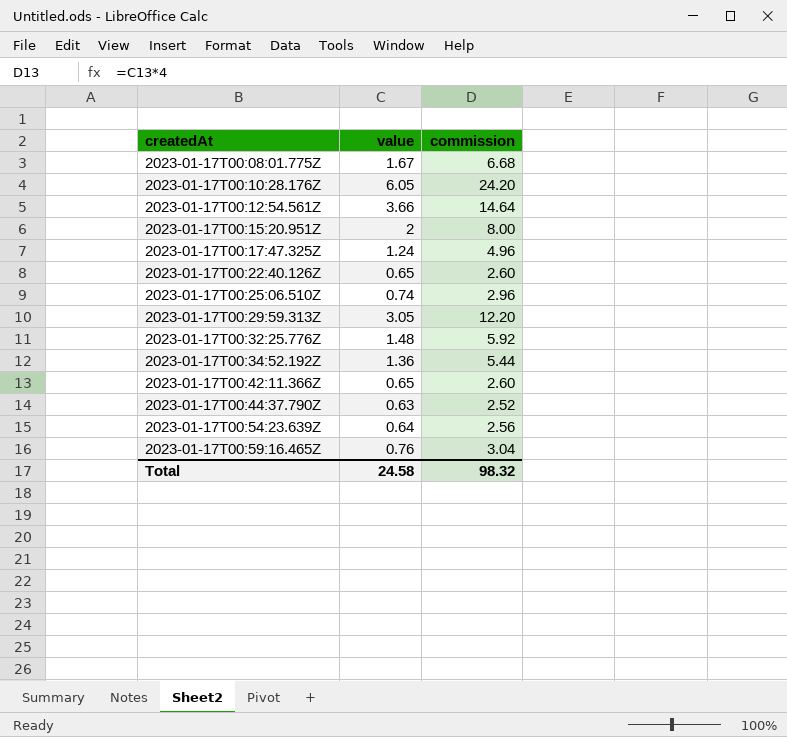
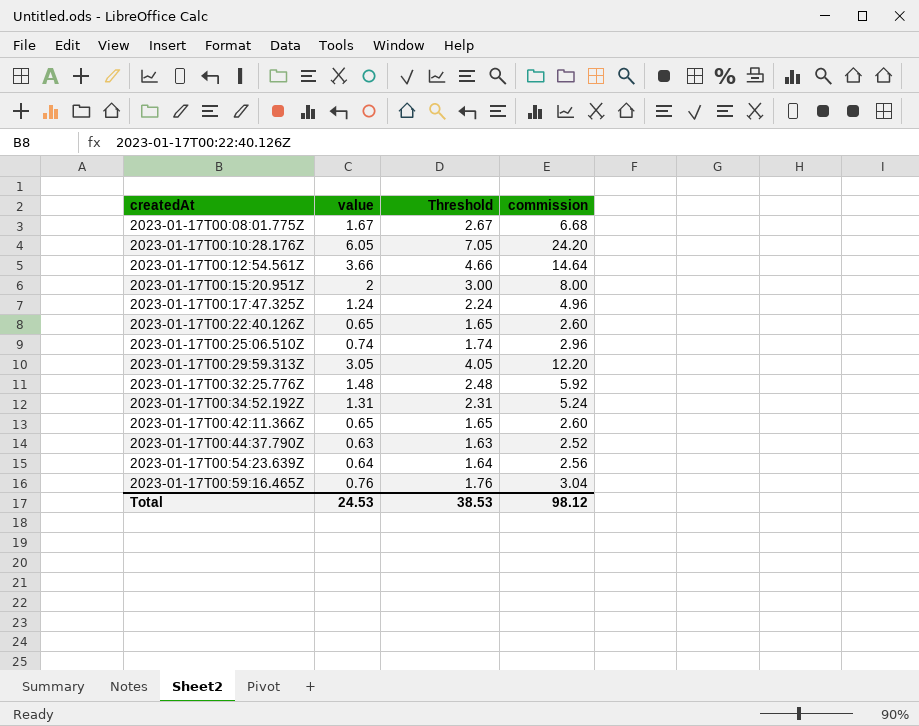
column Threshold | formula: none -> [value] + 1
2023-01-17T00:34:52.192Z | value: 1.36 -> 1.31
2023-01-17T00:34:52.192Z | commission: 5.44 -> 5.24
Total | value: 24.58 -> 24.53
Total | commission: 98.32 -> 98.12

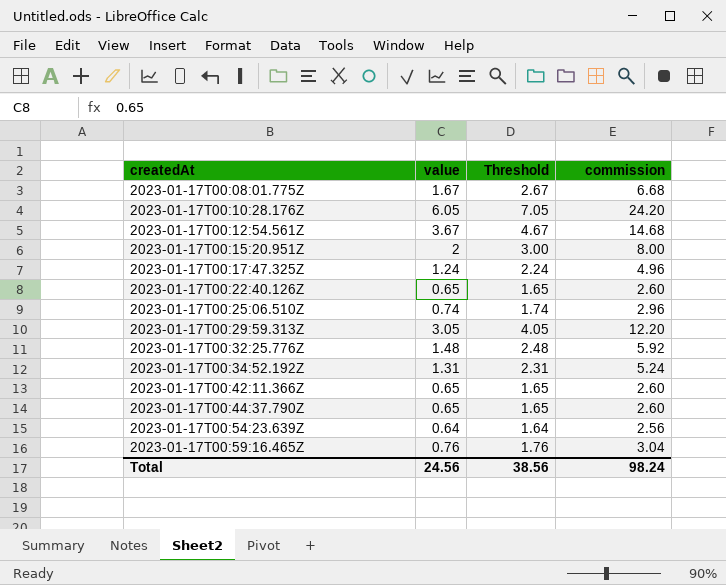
2023-01-17T00:12:54.561Z | value: 3.66 -> 3.67
2023-01-17T00:12:54.561Z | Threshold: 4.66 -> 4.67
2023-01-17T00:12:54.561Z | commission: 14.64 -> 14.68
2023-01-17T00:44:37.790Z | value: 0.63 -> 0.65
2023-01-17T00:44:37.790Z | Threshold: 1.63 -> 1.65
2023-01-17T00:44:37.790Z | commission: 2.52 -> 2.60
Total | value: 24.53 -> 24.56
Total | Threshold: 38.53 -> 38.56
Total | commission: 98.12 -> 98.24

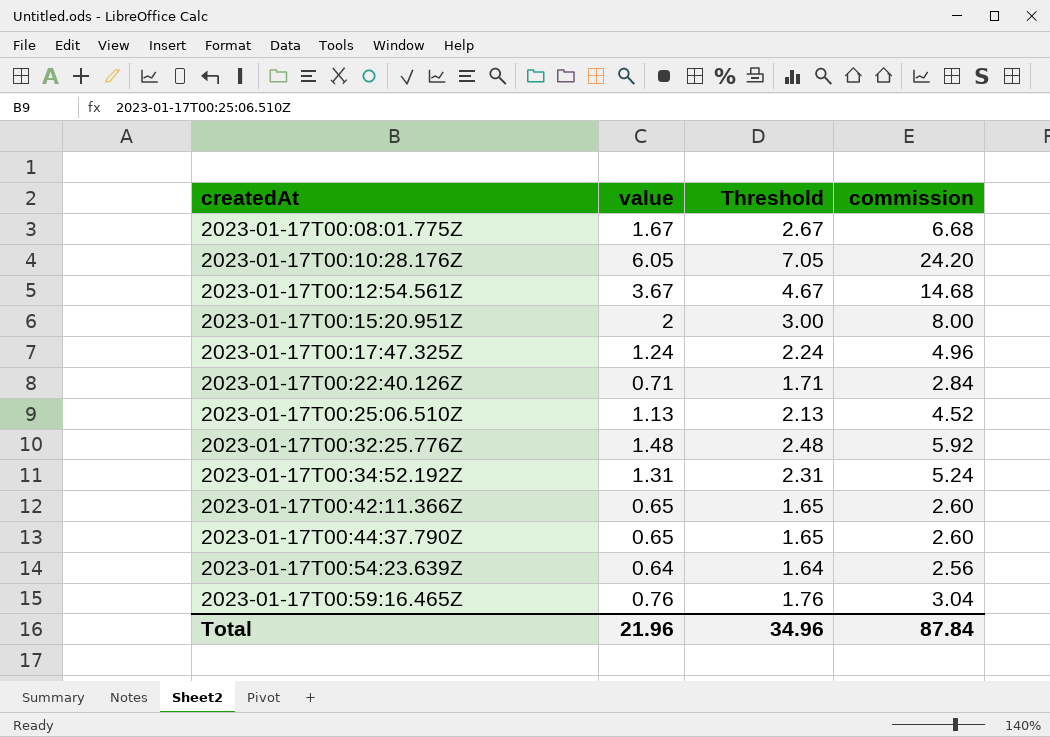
row 2023-01-17T00:29:59.313Z: 3.05 | 4.05 | 12.20 -> none
2023-01-17T00:22:40.126Z | value: 0.65 -> 0.71
2023-01-17T00:22:40.126Z | Threshold: 1.65 -> 1.71
2023-01-17T00:22:40.126Z | commission: 2.60 -> 2.84
2023-01-17T00:25:06.510Z | value: 0.74 -> 1.13
2023-01-17T00:25:06.510Z | Threshold: 1.74 -> 2.13
2023-01-17T00:25:06.510Z | commission: 2.96 -> 4.52
Total | value: 24.56 -> 21.96
Total | Threshold: 38.56 -> 34.96
Total | commission: 98.24 -> 87.84

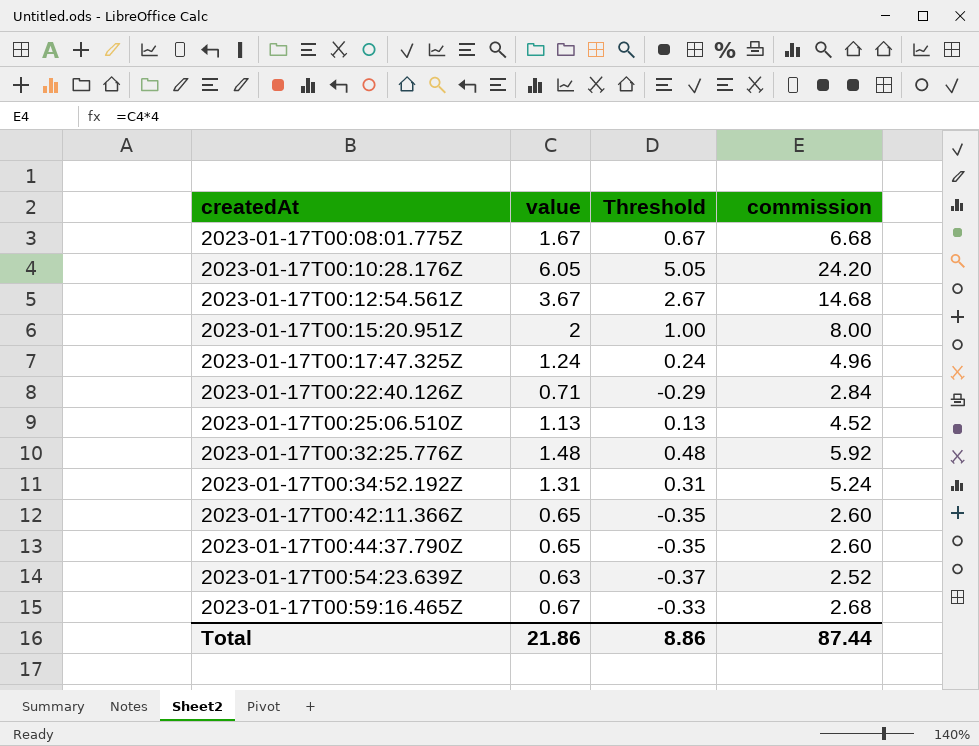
column Threshold | formula: [value] + 1 -> [value] - 1
2023-01-17T00:54:23.639Z | value: 0.64 -> 0.63
2023-01-17T00:54:23.639Z | commission: 2.56 -> 2.52
2023-01-17T00:59:16.465Z | value: 0.76 -> 0.67
2023-01-17T00:59:16.465Z | commission: 3.04 -> 2.68
Total | value: 21.96 -> 21.86
Total | Threshold: 34.96 -> 8.86
Total | commission: 87.84 -> 87.44

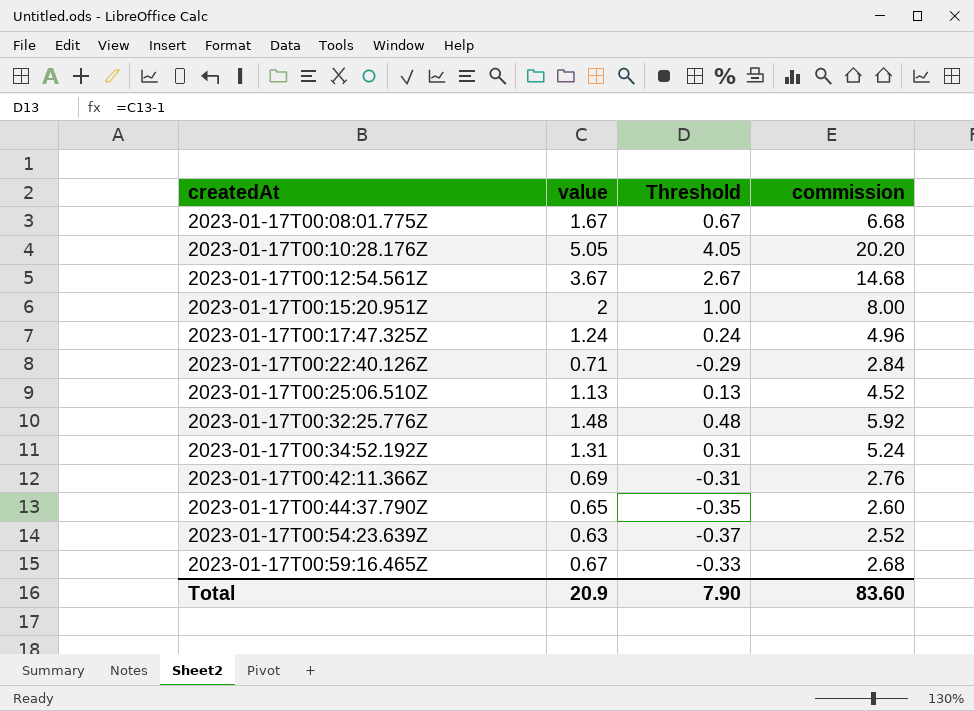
2023-01-17T00:10:28.176Z | value: 6.05 -> 5.05
2023-01-17T00:10:28.176Z | Threshold: 5.05 -> 4.05
2023-01-17T00:10:28.176Z | commission: 24.20 -> 20.20
2023-01-17T00:42:11.366Z | value: 0.65 -> 0.69
2023-01-17T00:42:11.366Z | Threshold: -0.35 -> -0.31
2023-01-17T00:42:11.366Z | commission: 2.60 -> 2.76
Total | value: 21.86 -> 20.9
Total | Threshold: 8.86 -> 7.90
Total | commission: 87.44 -> 83.60

